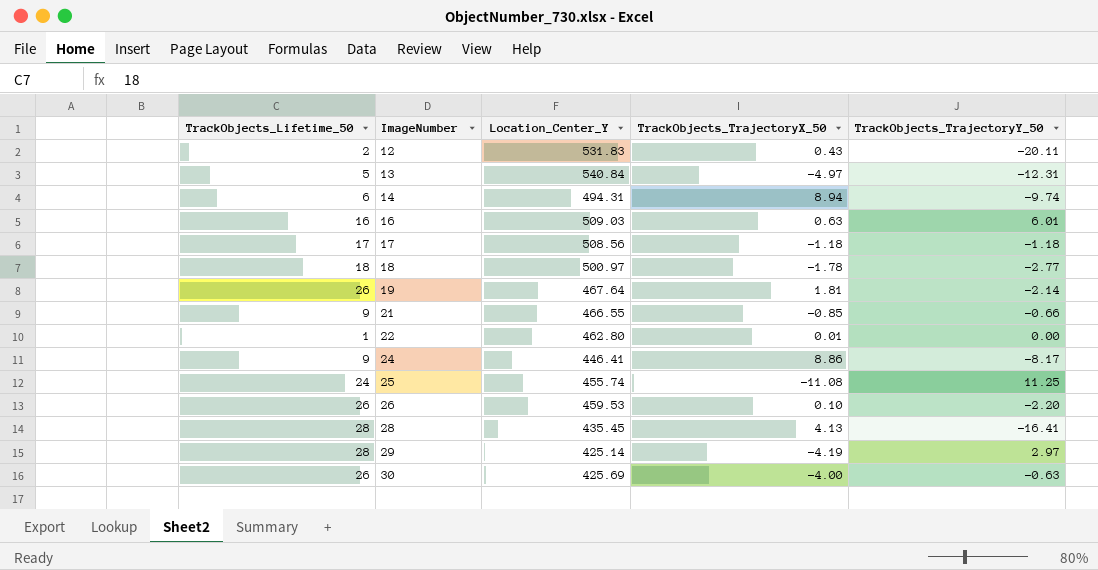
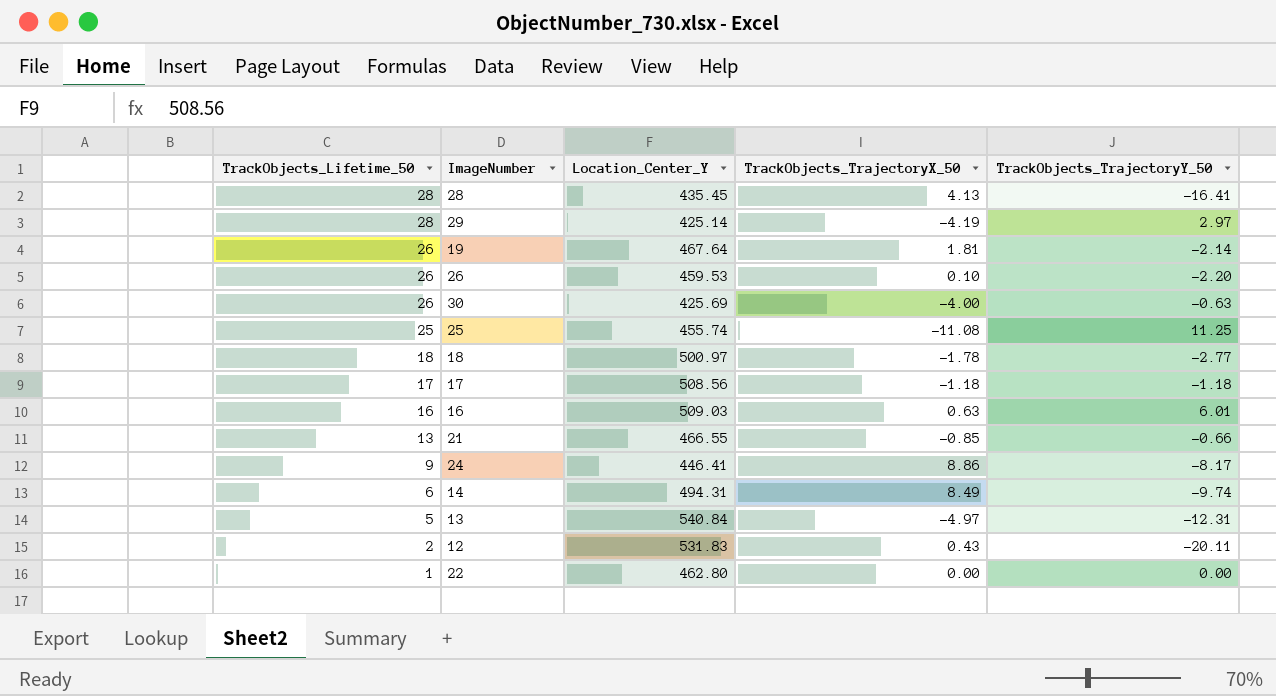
row order: ImageNumber ascending -> TrackObjects_Lifetime_50 descending
25 | TrackObjects_Lifetime_50: 24 -> 25
21 | TrackObjects_Lifetime_50: 9 -> 13
14 | TrackObjects_TrajectoryX_50: 8.94 -> 8.49
22 | TrackObjects_TrajectoryX_50: 0.01 -> 0.00

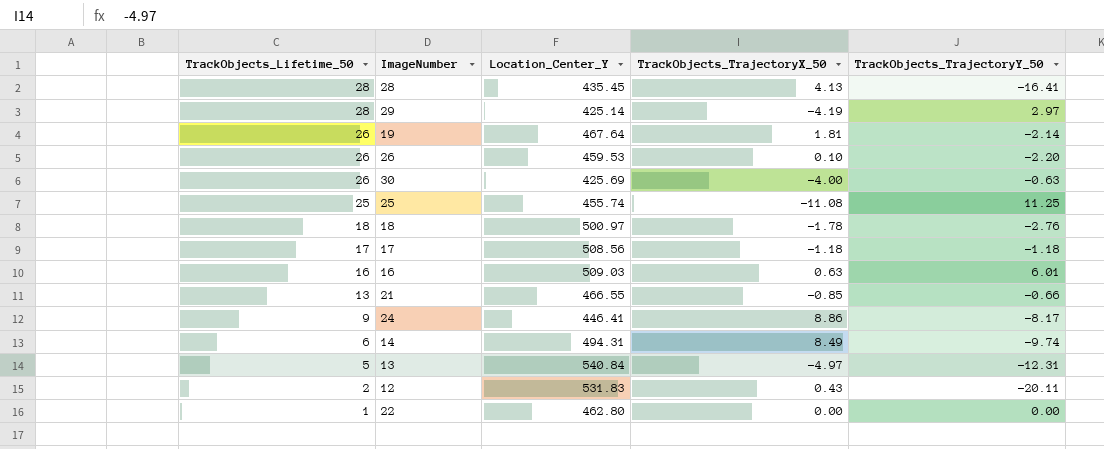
18 | TrackObjects_TrajectoryY_50: -2.77 -> -2.76

